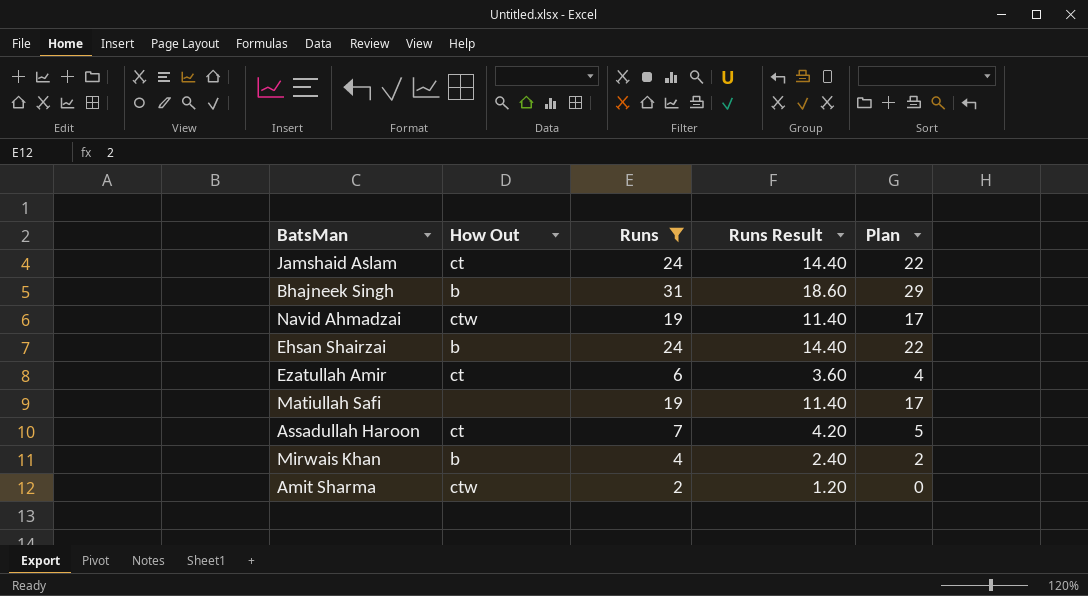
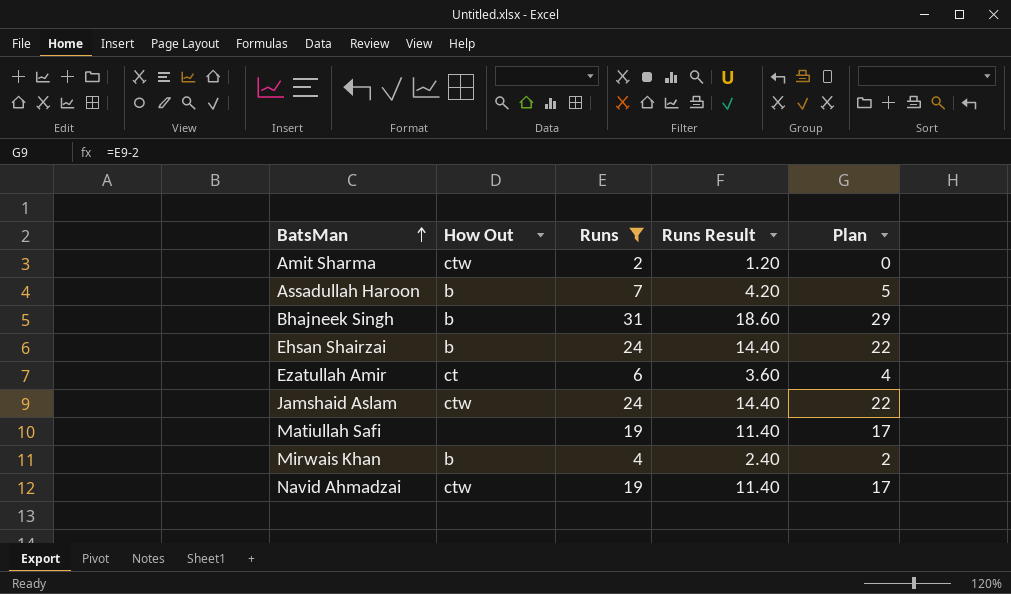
row order: none -> BatsMan ascending
Assadullah Haroon | How Out: ct -> b
Jamshaid Aslam | How Out: ct -> ctw

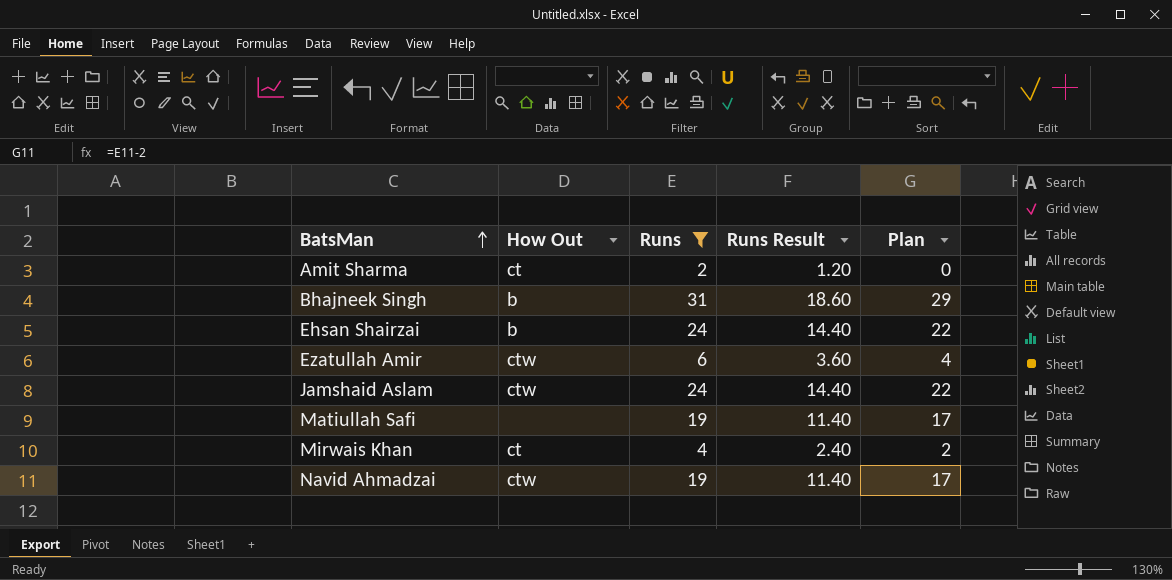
row Assadullah Haroon: b | 7 | 4.20 | 5 -> none
Amit Sharma | How Out: ctw -> ct
Ezatullah Amir | How Out: ct -> ctw
Mirwais Khan | How Out: b -> ct

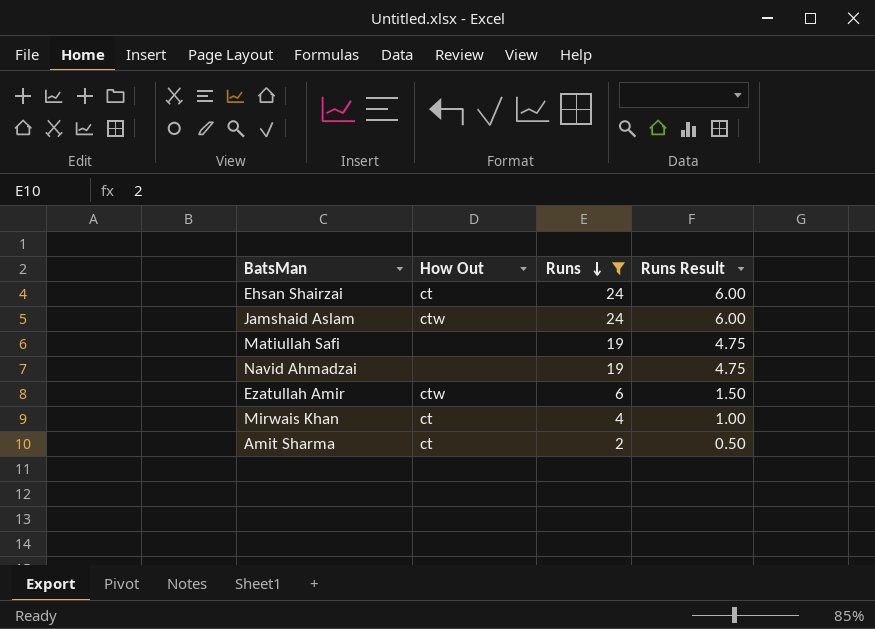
row order: BatsMan ascending -> Runs descending
column Plan | formula: [Runs] - 2 -> none
column Runs Result | formula: [Runs] * 0.6 -> [Runs] * 0.25
row Bhajneek Singh: b | 31 | 18.60 | 29 -> none
Ehsan Shairzai | How Out: b -> ct
Navid Ahmadzai | How Out: ctw -> none

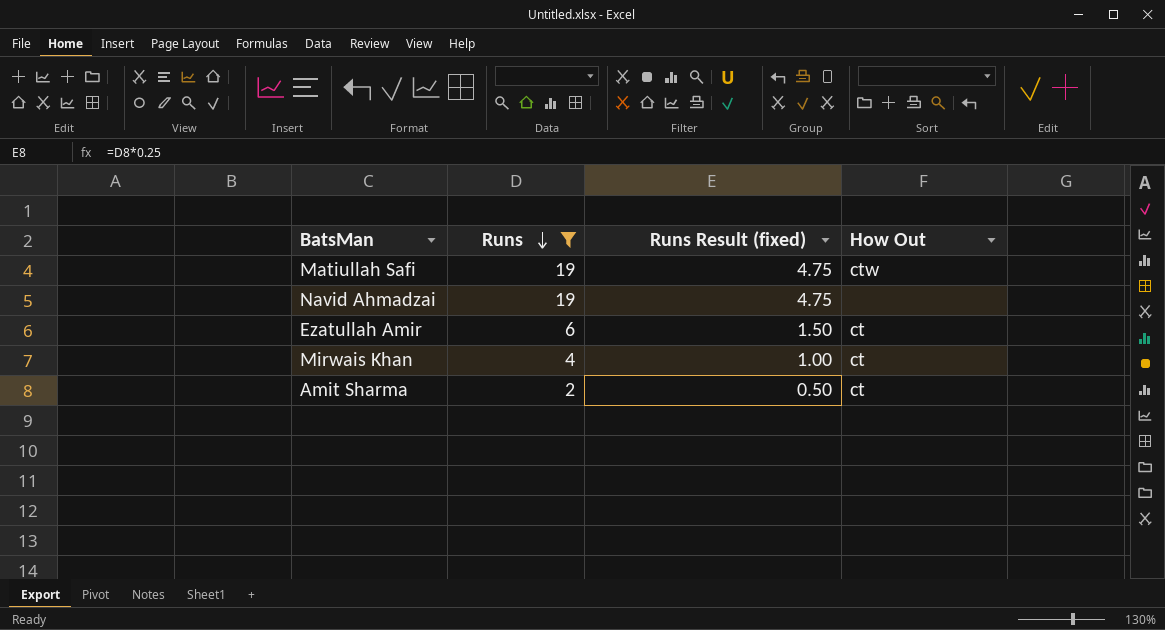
column name: Runs Result -> Runs Result (fixed)
column How Out | position: 2 -> 4
row Ehsan Shairzai: ct | 24 | 6.00 -> none
row Jamshaid Aslam: ctw | 24 | 6.00 -> none
Matiullah Safi | How Out: none -> ctw
Ezatullah Amir | How Out: ctw -> ct

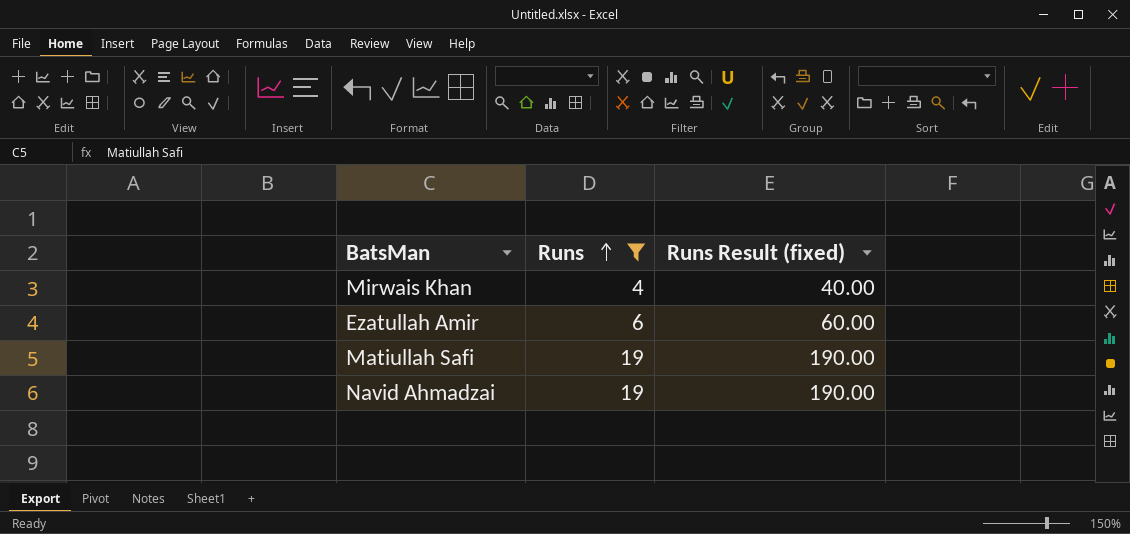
row order: Runs descending -> Runs ascending
column How Out | position: 4 -> none
column Runs Result (fixed) | formula: [Runs] * 0.25 -> [Runs] * 10
row Amit Sharma: 2 | 0.50 | ct -> none

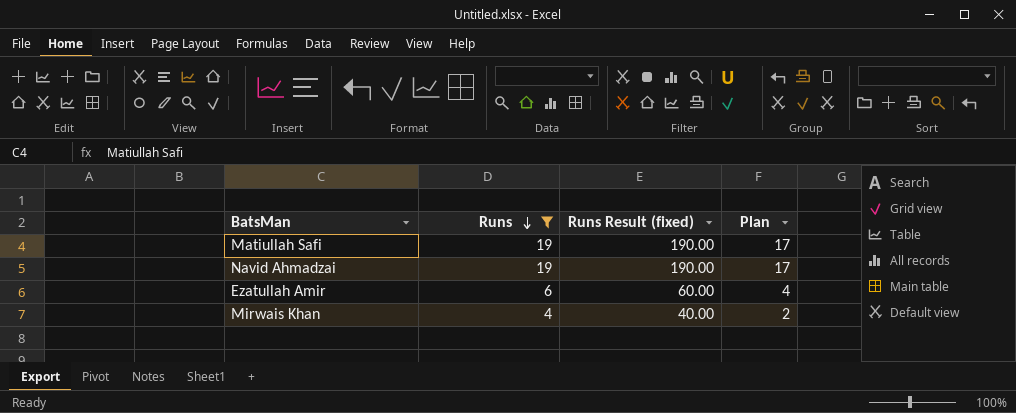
row order: Runs ascending -> Runs descending
column Plan | formula: none -> [Runs] - 2

